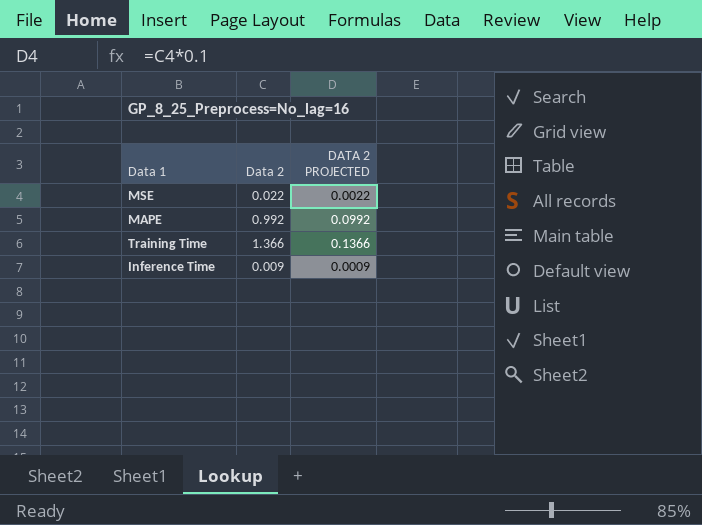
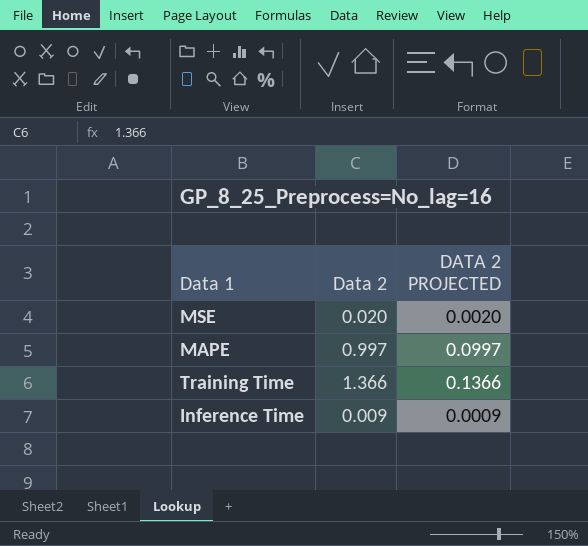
MSE | Data 2: 0.022 -> 0.020
MSE | DATA 2 PROJECTED: 0.0022 -> 0.0020
MAPE | Data 2: 0.992 -> 0.997
MAPE | DATA 2 PROJECTED: 0.0992 -> 0.0997

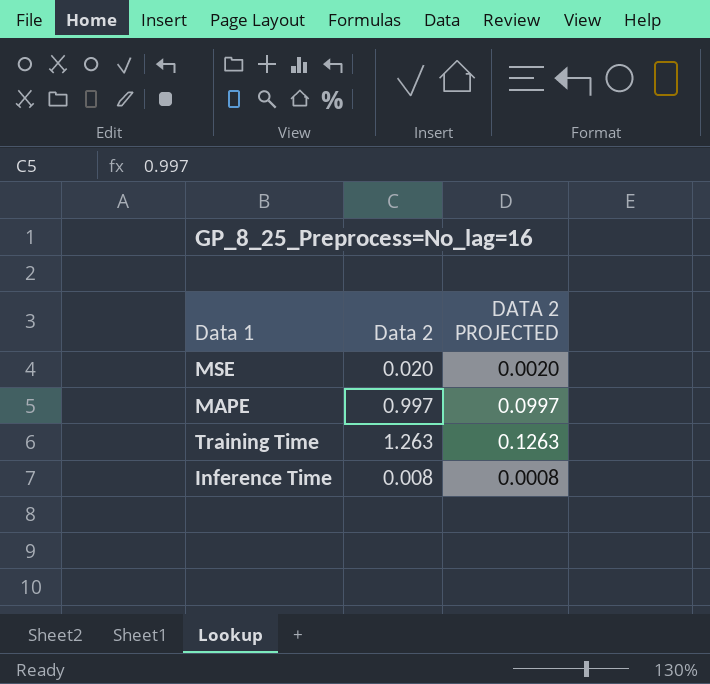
Training Time | Data 2: 1.366 -> 1.263
Training Time | DATA 2 PROJECTED: 0.1366 -> 0.1263
Inference Time | Data 2: 0.009 -> 0.008
Inference Time | DATA 2 PROJECTED: 0.0009 -> 0.0008

